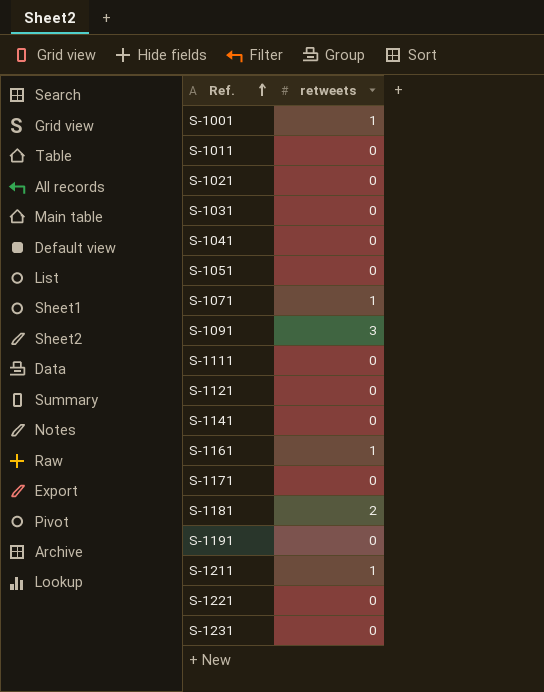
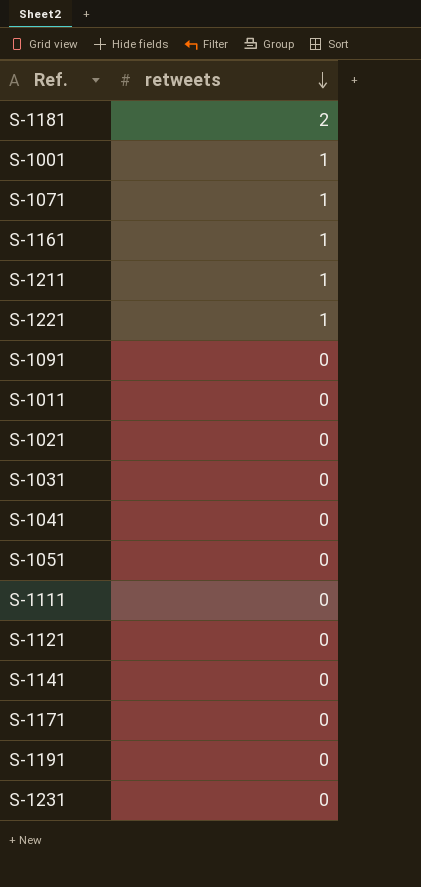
row order: Ref. ascending -> retweets descending
S-1221 | retweets: 0 -> 1
S-1091 | retweets: 3 -> 0

